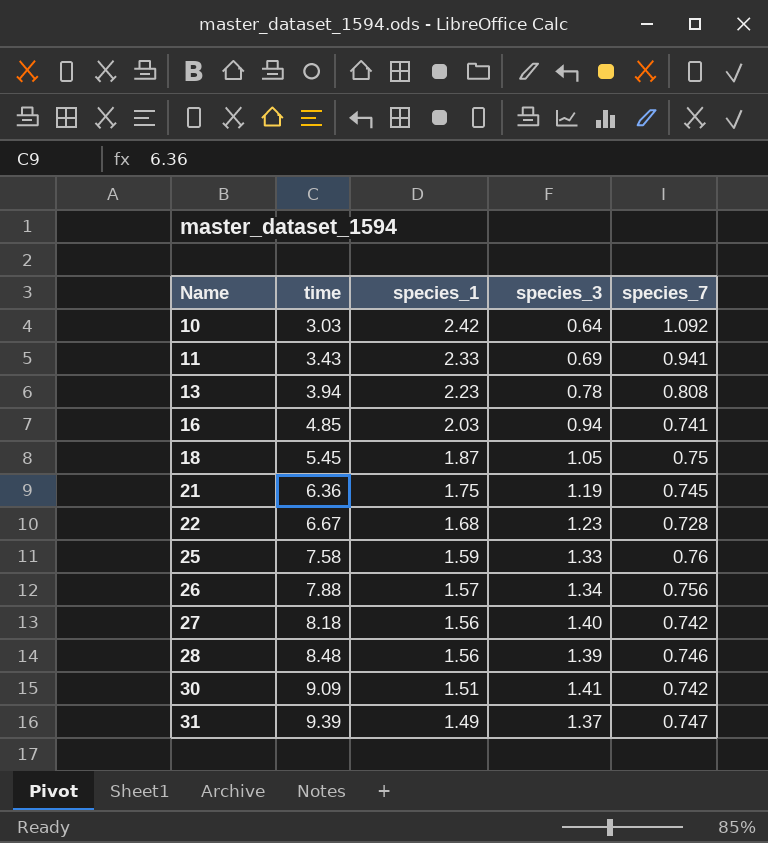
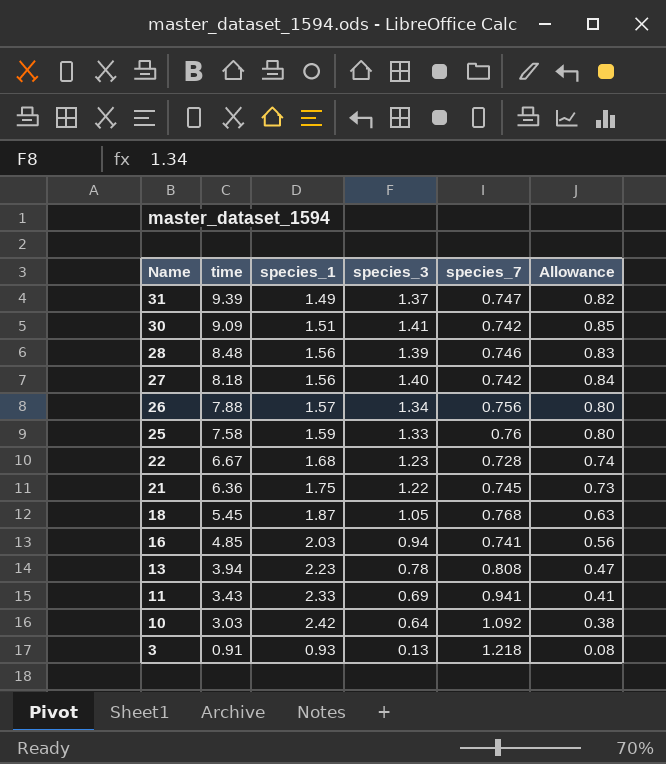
row order: Name ascending -> Name descending
column Allowance | formula: none -> [species_3] * 0.6
21 | species_3: 1.19 -> 1.22
18 | species_7: 0.75 -> 0.768
row 3: none -> 0.91 | 0.93 | 0.13 | 1.218 | 0.08

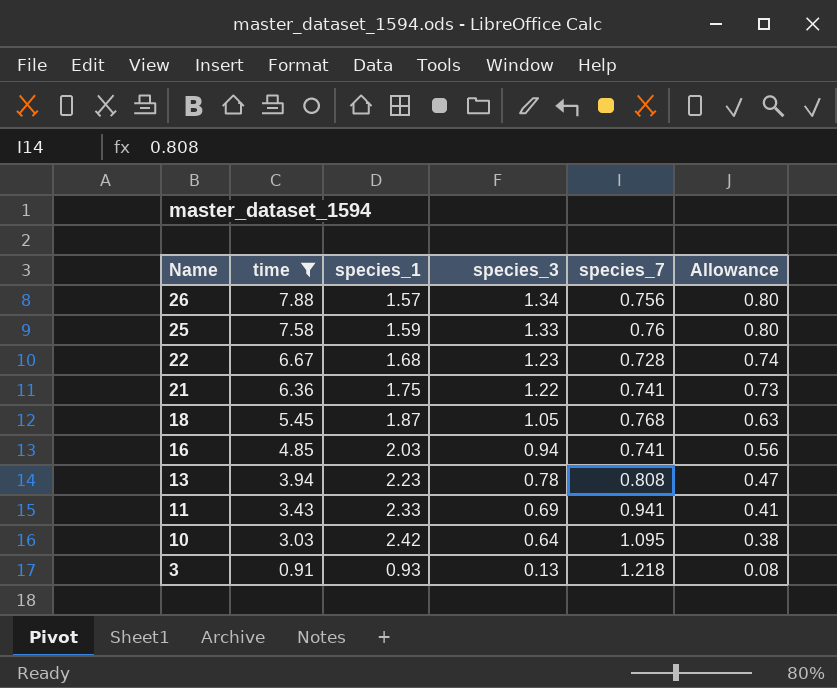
filter: none -> time <= 7.88
21 | species_7: 0.745 -> 0.741
10 | species_7: 1.092 -> 1.095

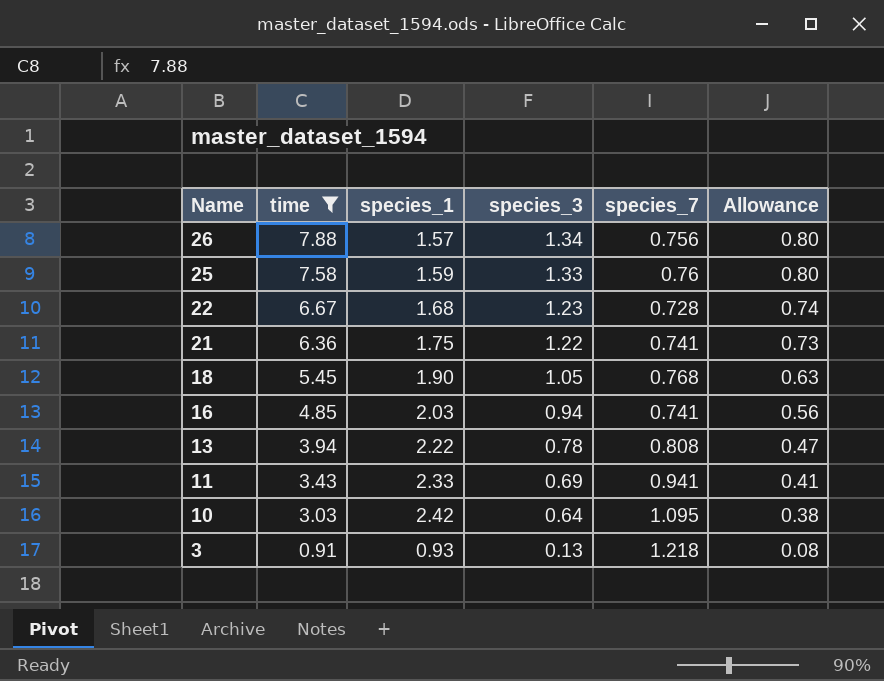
18 | species_1: 1.87 -> 1.90
13 | species_1: 2.23 -> 2.22

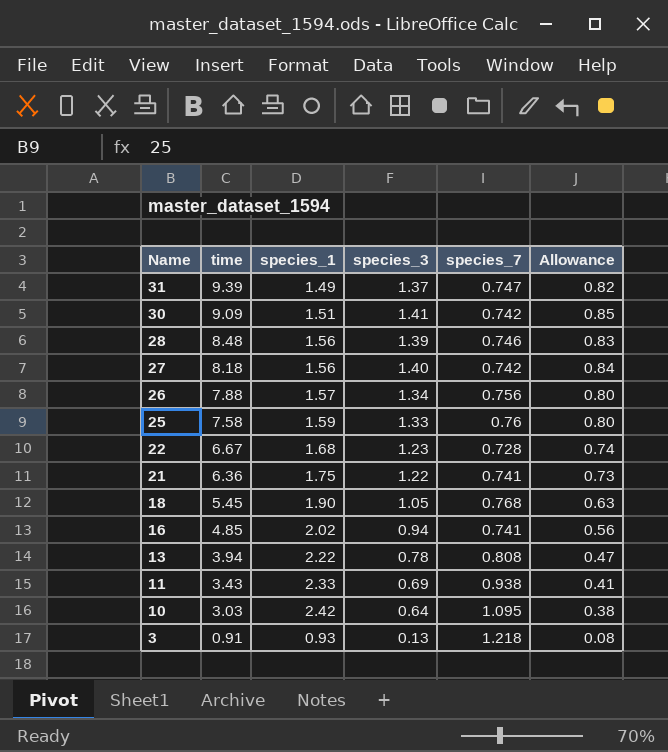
filter: time <= 7.88 -> none
16 | species_1: 2.03 -> 2.02
11 | species_7: 0.941 -> 0.938

